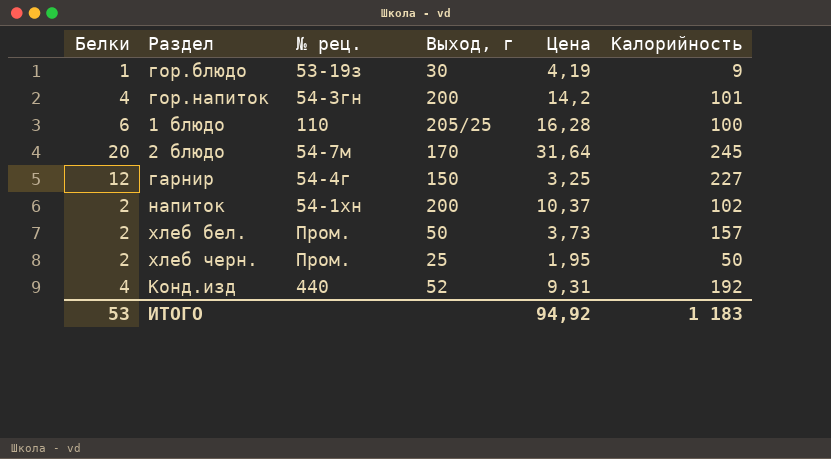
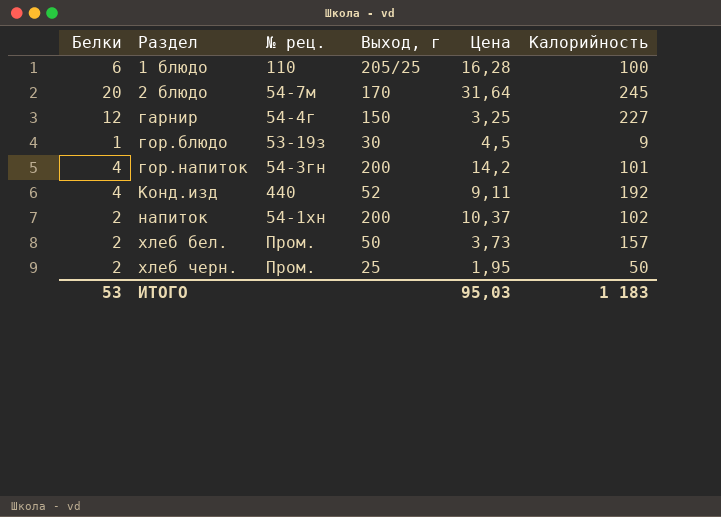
row order: none -> Раздел ascending
гор.блюдо | Цена: 4,19 -> 4,5
Конд.изд | Цена: 9,31 -> 9,11
ИТОГО | Цена: 94,92 -> 95,03

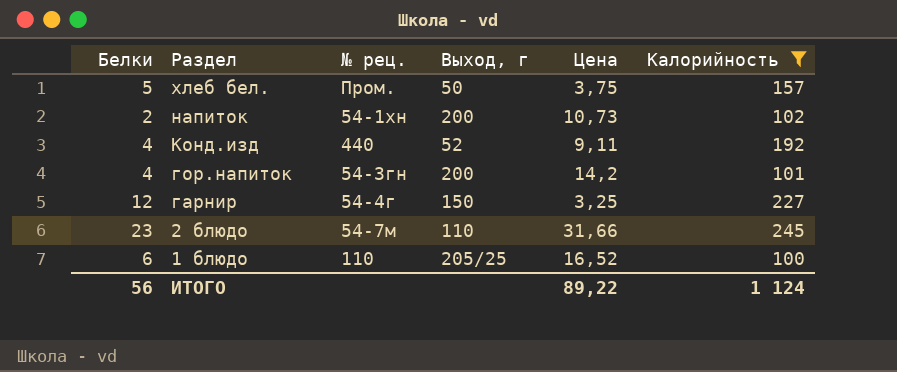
filter: none -> Калорийность >= 100
row order: Раздел ascending -> Раздел descending
хлеб бел. | Белки: 2 -> 5
хлеб бел. | Цена: 3,73 -> 3,75
напиток | Цена: 10,37 -> 10,73
2 блюдо | Белки: 20 -> 23
2 блюдо | Выход, г: 170 -> 110
2 блюдо | Цена: 31,64 -> 31,66
1 блюдо | Цена: 16,28 -> 16,52
ИТОГО | Белки: 53 -> 56
ИТОГО | Цена: 95,03 -> 89,22
ИТОГО | Калорийность: 1 183 -> 1 124

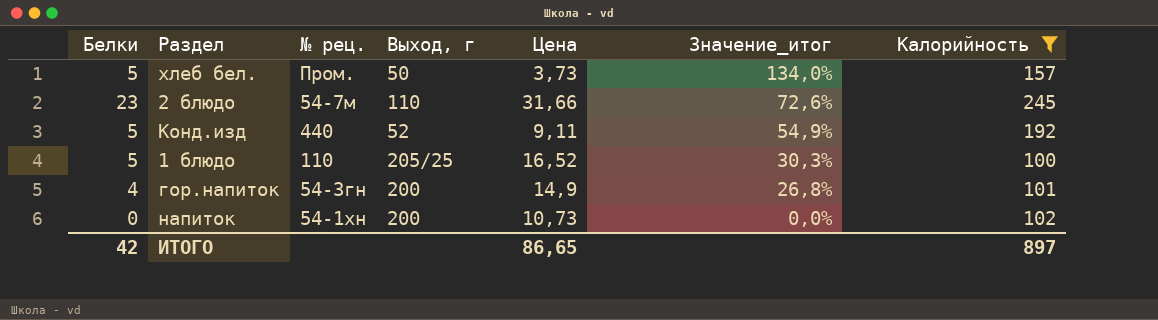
row order: Раздел descending -> Значение_итог descending
column Значение_итог | formula: none -> [Белки] / [Цена]
row гарнир: 12 | 54-4г | 150 | 3,25 | 227 -> none
хлеб бел. | Цена: 3,75 -> 3,73
Конд.изд | Белки: 4 -> 5
1 блюдо | Белки: 6 -> 5
гор.напиток | Цена: 14,2 -> 14,9
напиток | Белки: 2 -> 0
ИТОГО | Белки: 56 -> 42
ИТОГО | Цена: 89,22 -> 86,65
ИТОГО | Калорийность: 1 124 -> 897

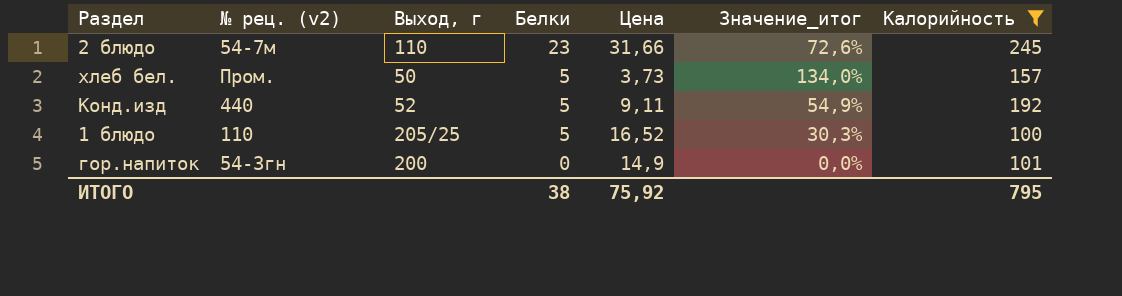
row order: Значение_итог descending -> Белки descending
column name: № рец. -> № рец. (v2)
column Белки | position: 1 -> 4
row напиток: 0 | 54-1хн | 200 | 10,73 | 0,0% | 102 -> none
гор.напиток | Белки: 4 -> 0
гор.напиток | Значение_итог: 26,8% -> 0,0%
ИТОГО | Белки: 42 -> 38
ИТОГО | Цена: 86,65 -> 75,92
ИТОГО | Калорийность: 897 -> 795

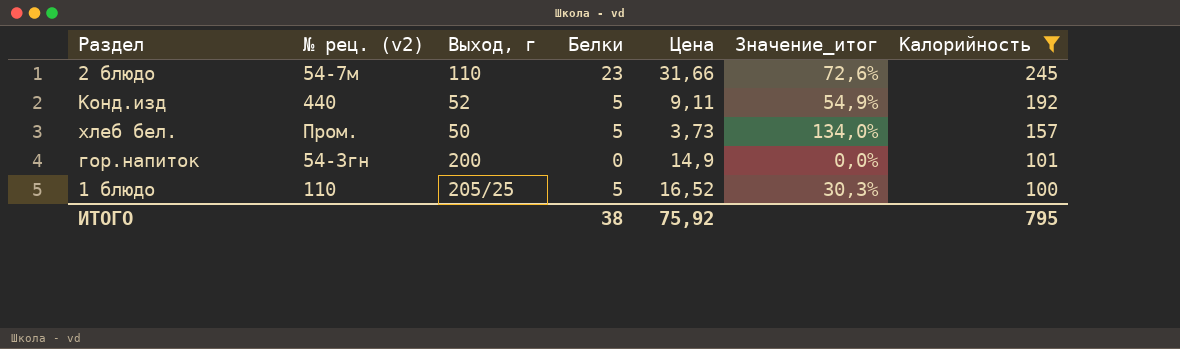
row order: Белки descending -> Калорийность descending

